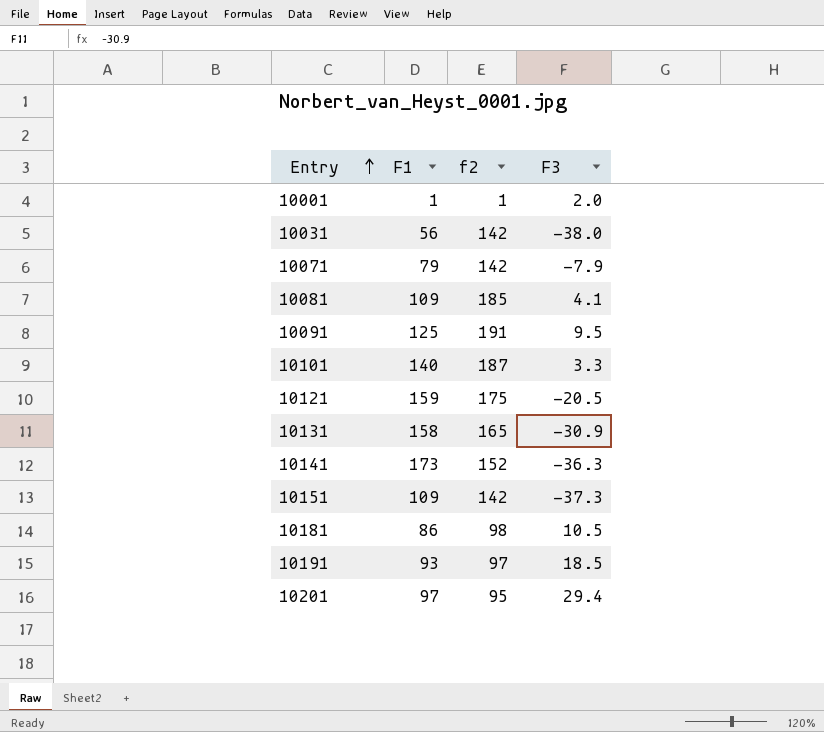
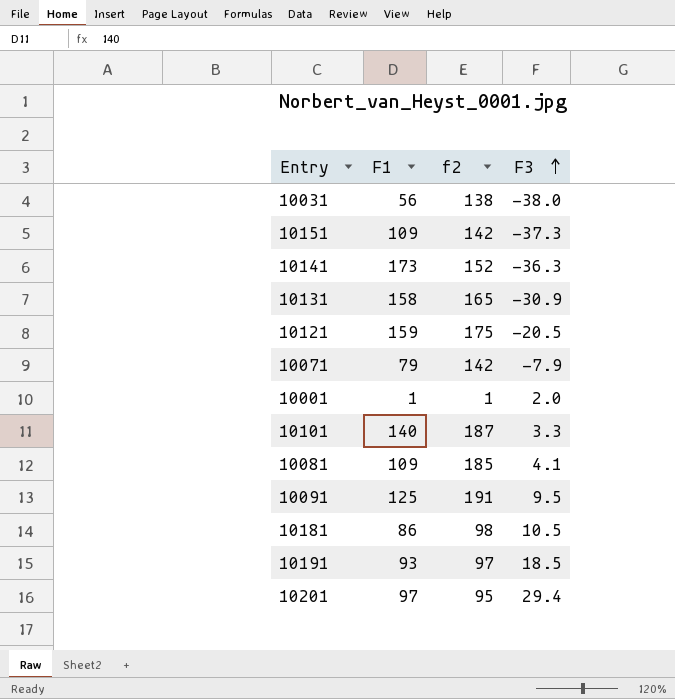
row order: Entry ascending -> F3 ascending
10031 | f2: 142 -> 138

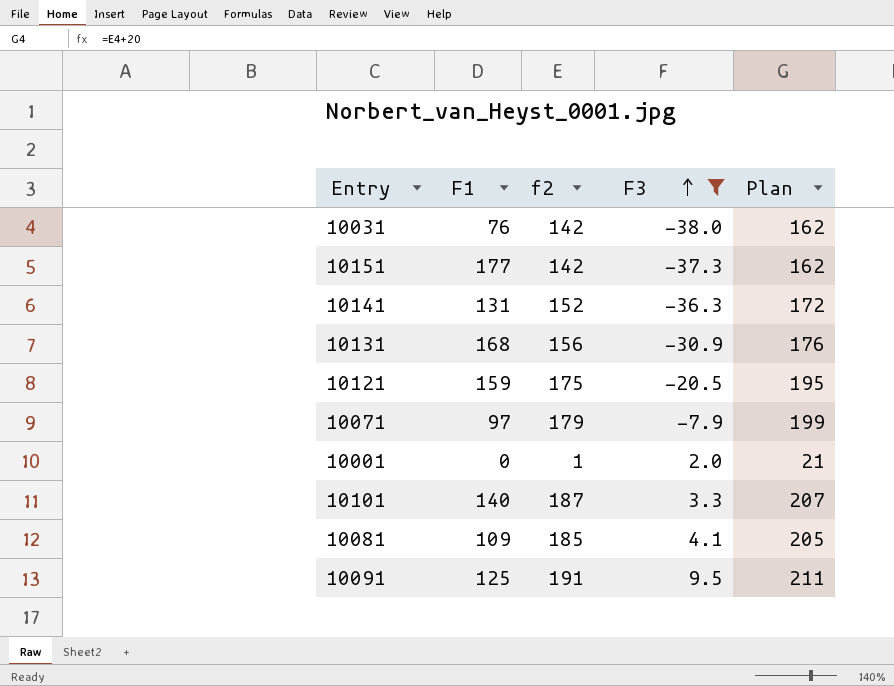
filter: none -> F3 <= 9.5
column Plan | formula: none -> [f2] + 20
10031 | F1: 56 -> 76
10031 | f2: 138 -> 142
10151 | F1: 109 -> 177
10141 | F1: 173 -> 131
10131 | F1: 158 -> 168
10131 | f2: 165 -> 156
10071 | F1: 79 -> 97
10071 | f2: 142 -> 179
10001 | F1: 1 -> 0

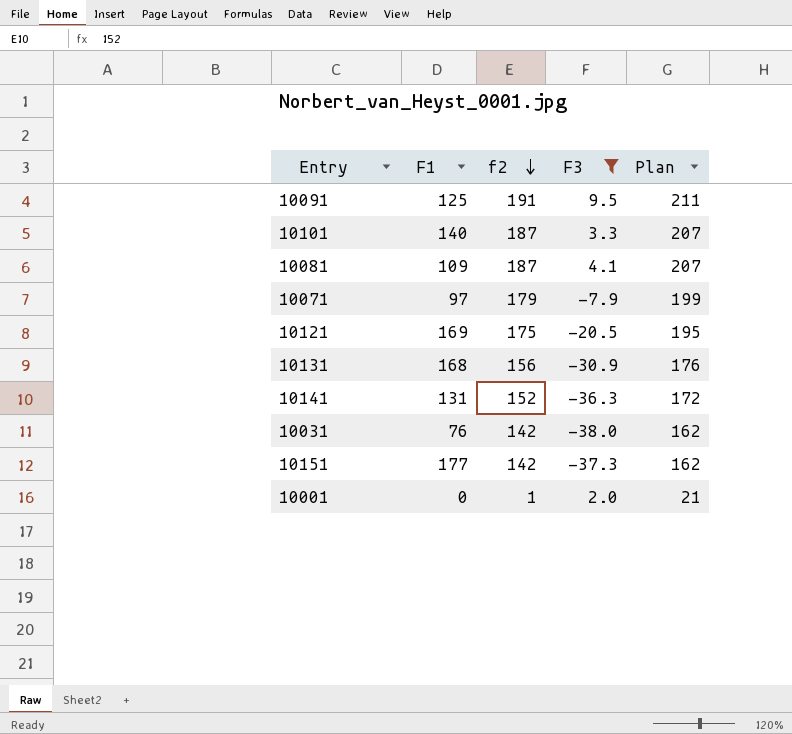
row order: F3 ascending -> f2 descending
10081 | f2: 185 -> 187
10081 | Plan: 205 -> 207
10121 | F1: 159 -> 169

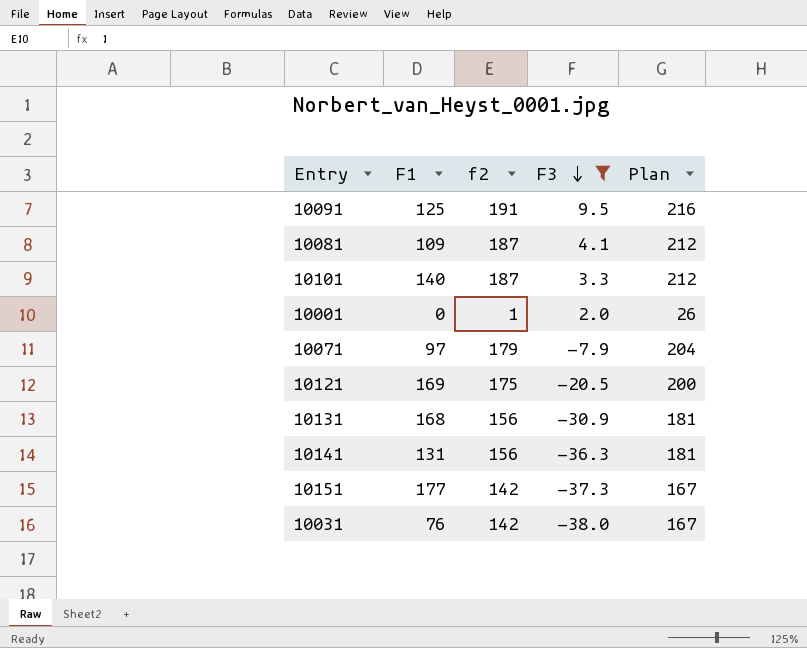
row order: f2 descending -> F3 descending
column Plan | formula: [f2] + 20 -> [f2] + 25
10141 | f2: 152 -> 156

